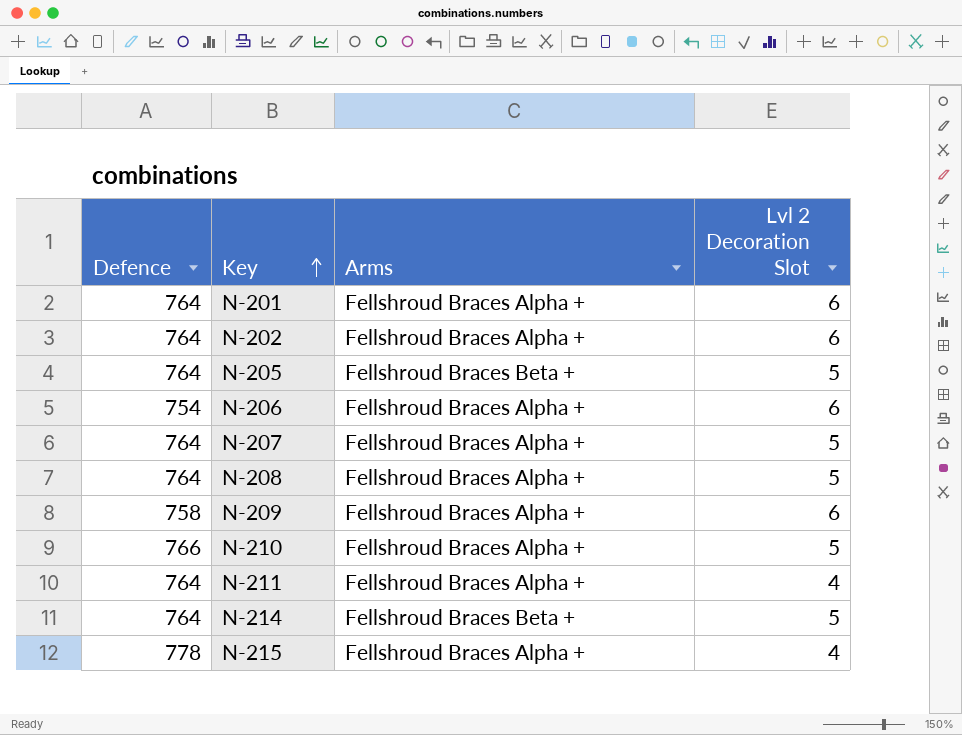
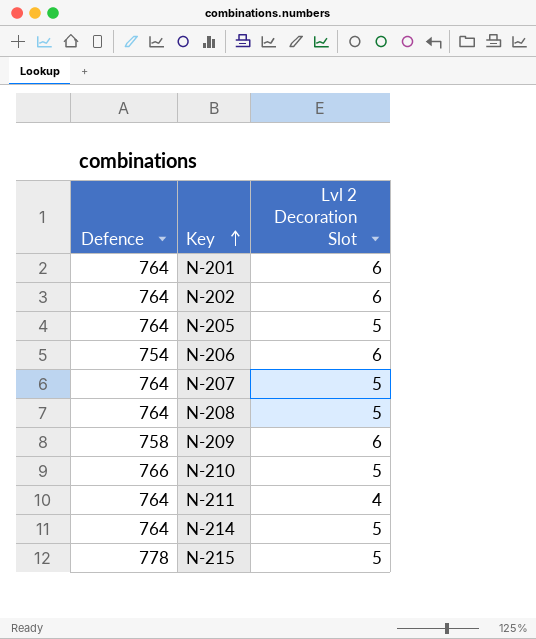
column Arms | position: 3 -> none
N-215 | Lvl 2 Decoration Slot: 4 -> 5

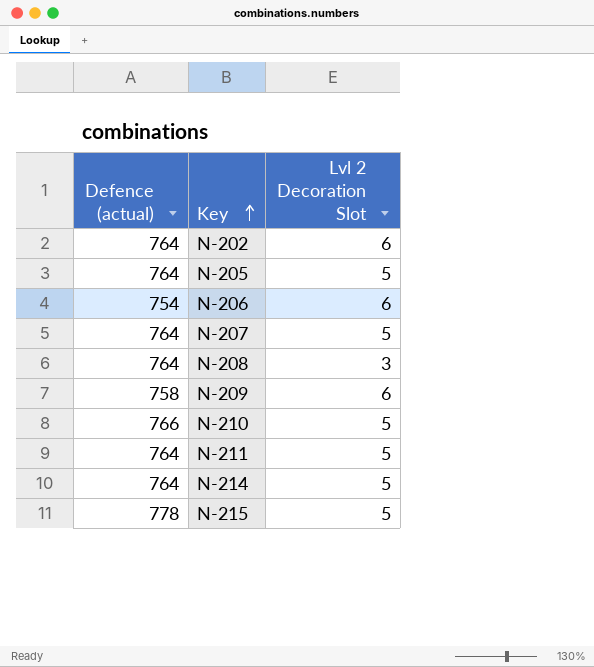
column name: Defence -> Defence (actual)
row N-201: 764 | 6 -> none
N-208 | Lvl 2 Decoration Slot: 5 -> 3
N-211 | Lvl 2 Decoration Slot: 4 -> 5

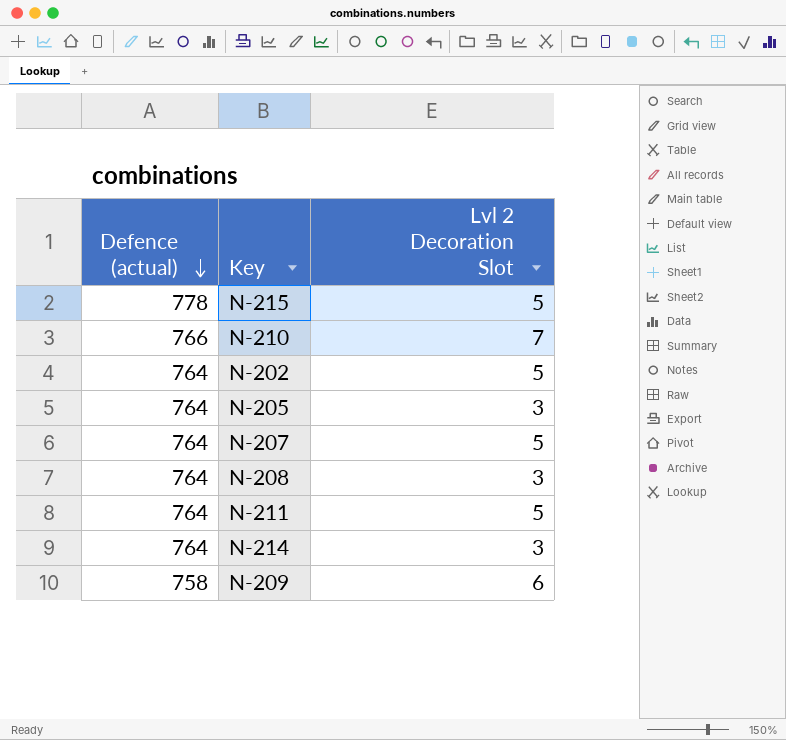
row order: Key ascending -> Defence (actual) descending
row N-206: 754 | 6 -> none
N-210 | Lvl 2 Decoration Slot: 5 -> 7
N-202 | Lvl 2 Decoration Slot: 6 -> 5
N-205 | Lvl 2 Decoration Slot: 5 -> 3
N-214 | Lvl 2 Decoration Slot: 5 -> 3

